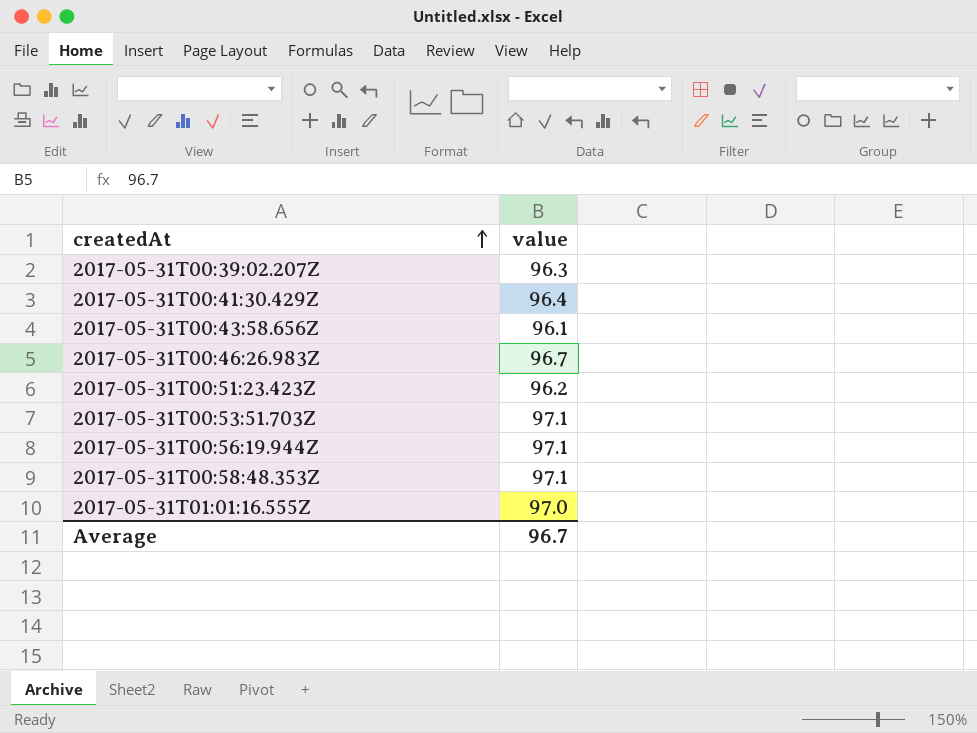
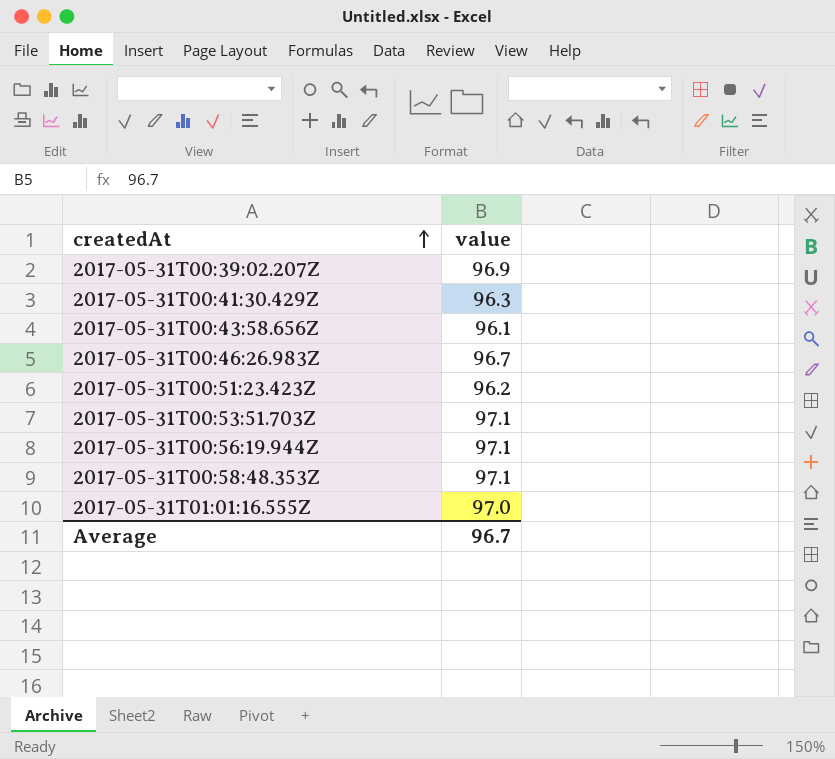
2017-05-31T00:39:02.207Z | value: 96.3 -> 96.9
2017-05-31T00:41:30.429Z | value: 96.4 -> 96.3

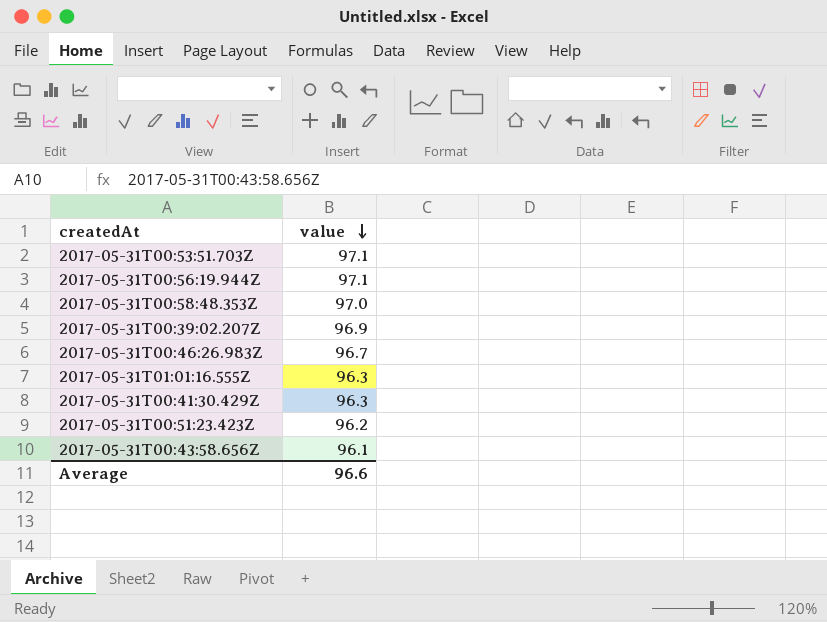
row order: createdAt ascending -> value descending
2017-05-31T00:58:48.353Z | value: 97.1 -> 97.0
2017-05-31T01:01:16.555Z | value: 97.0 -> 96.3
Average | value: 96.7 -> 96.6

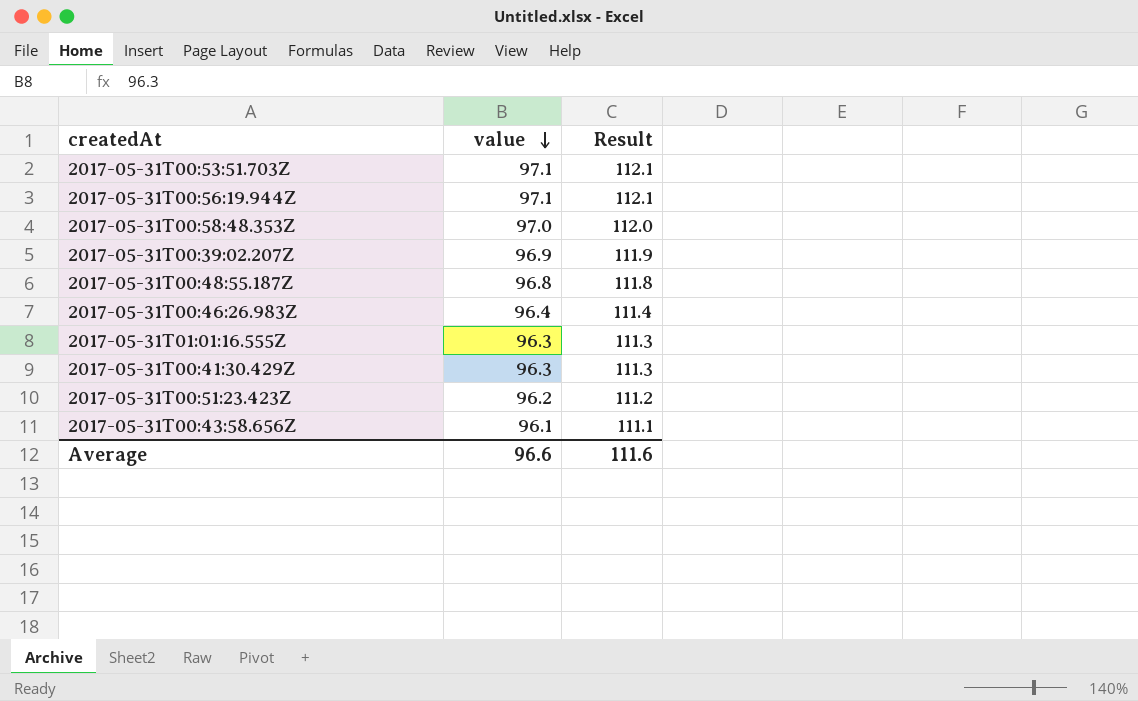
column Result | formula: none -> [value] + 15
row 2017-05-31T00:48:55.187Z: none -> 96.8 | 111.8
2017-05-31T00:46:26.983Z | value: 96.7 -> 96.4

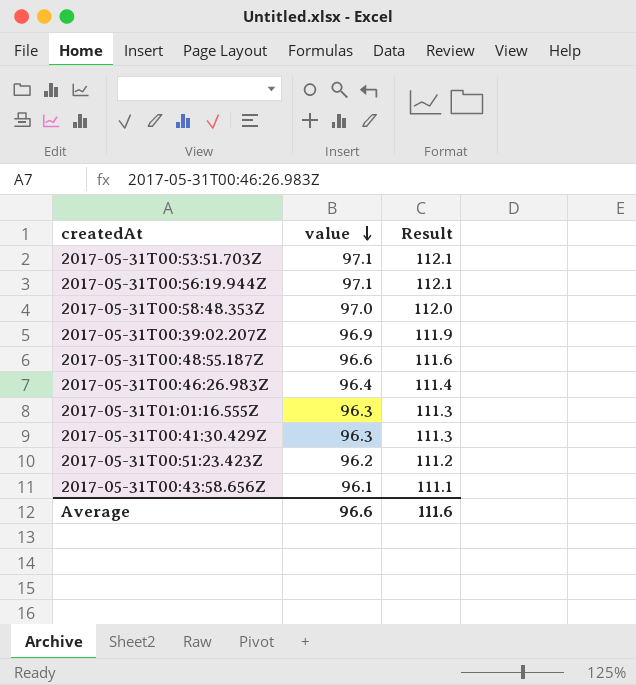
2017-05-31T00:48:55.187Z | value: 96.8 -> 96.6
2017-05-31T00:48:55.187Z | Result: 111.8 -> 111.6

